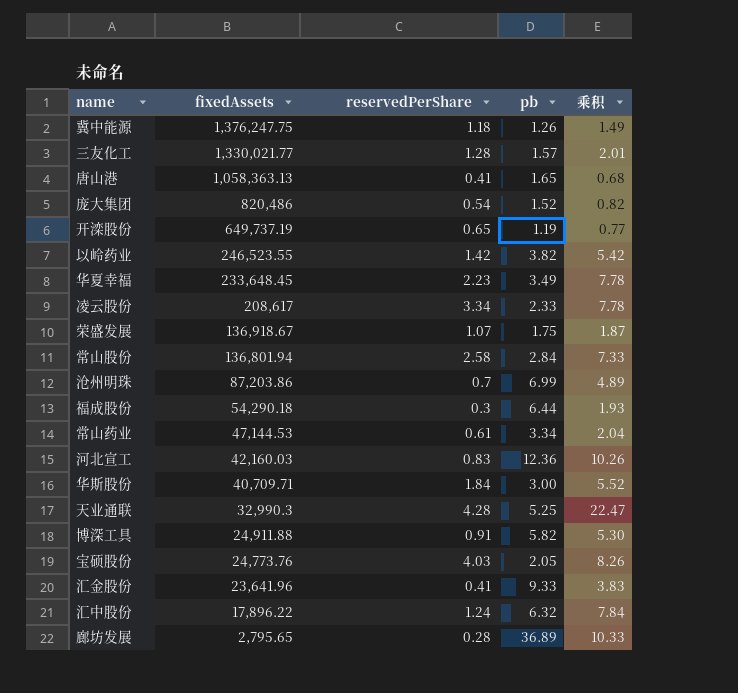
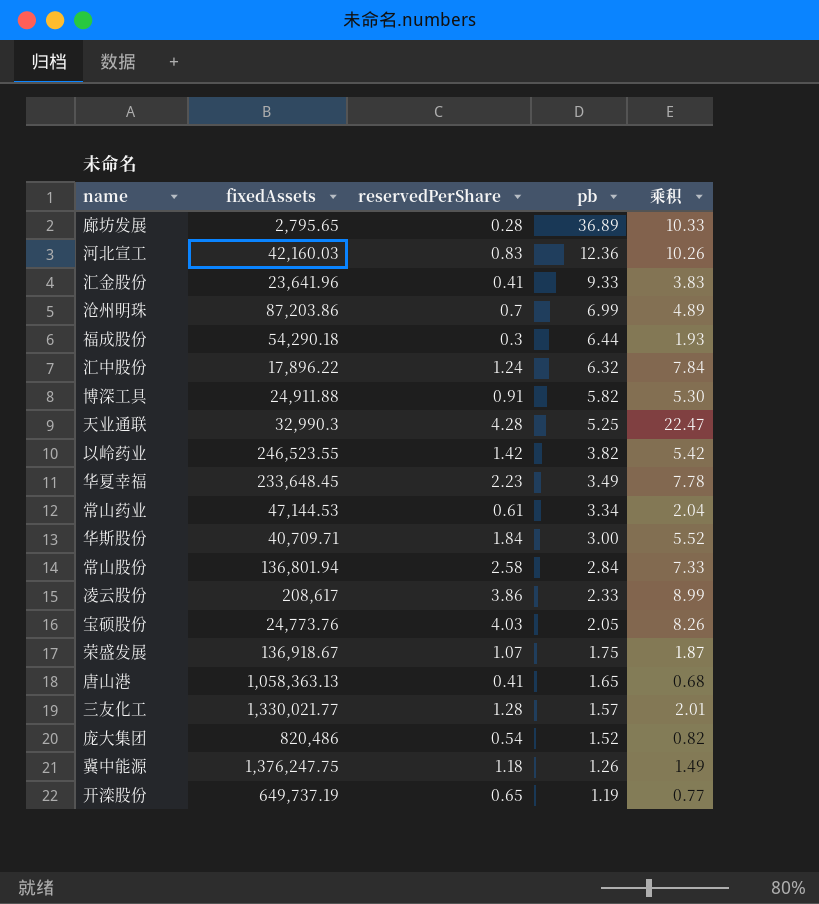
row order: fixedAssets descending -> pb descending
凌云股份 | reservedPerShare: 3.34 -> 3.86
凌云股份 | 乘积: 7.78 -> 8.99

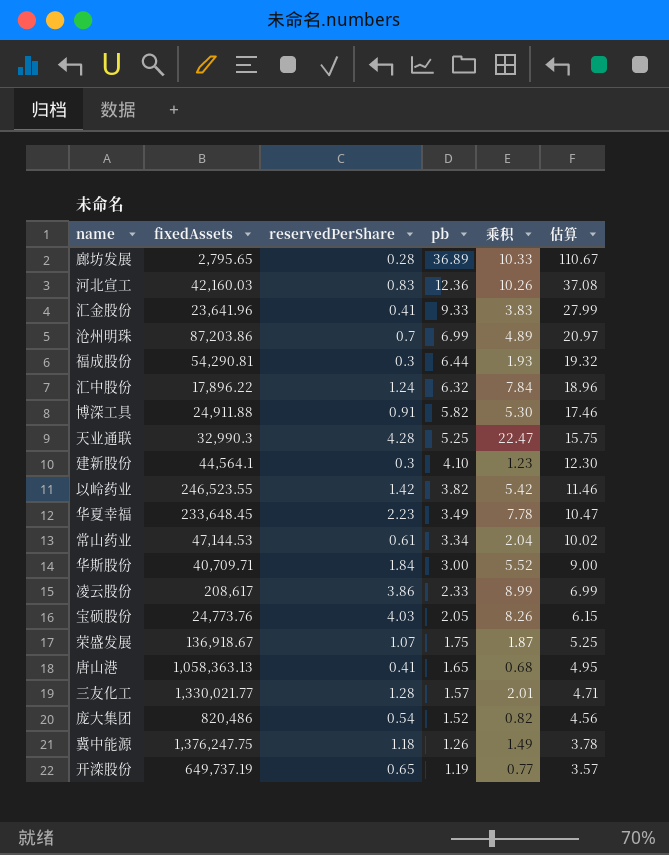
column 估算 | formula: none -> [pb] * 3
row 常山股份: 136,801.94 | 2.58 | 2.84 | 7.33 -> none
福成股份 | fixedAssets: 54,290.18 -> 54,290.81
row 建新股份: none -> 44,564.1 | 0.3 | 4.10 | 1.23 | 12.30

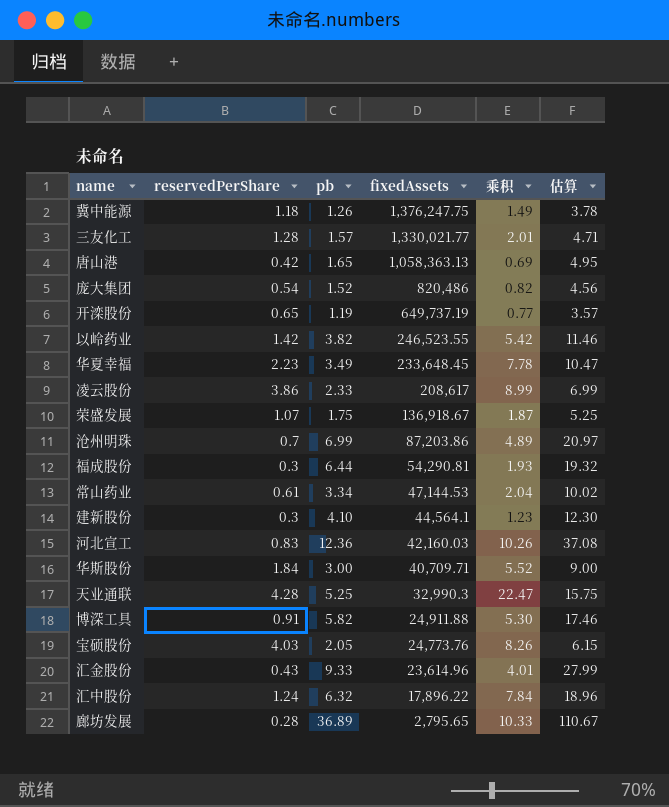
row order: pb descending -> fixedAssets descending
column fixedAssets | position: 2 -> 4
唐山港 | reservedPerShare: 0.41 -> 0.42
唐山港 | 乘积: 0.68 -> 0.69
汇金股份 | reservedPerShare: 0.41 -> 0.43
汇金股份 | fixedAssets: 23,641.96 -> 23,614.96
汇金股份 | 乘积: 3.83 -> 4.01

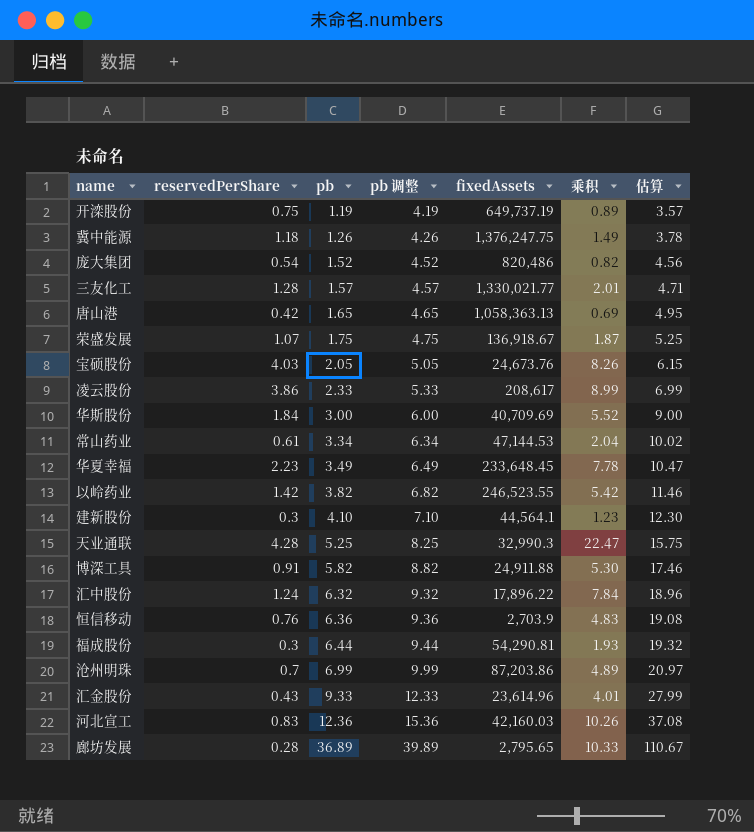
row order: fixedAssets descending -> pb ascending
column pb 调整 | formula: none -> [pb] + 3
开滦股份 | reservedPerShare: 0.65 -> 0.75
开滦股份 | 乘积: 0.77 -> 0.89
宝硕股份 | fixedAssets: 24,773.76 -> 24,673.76
华斯股份 | fixedAssets: 40,709.71 -> 40,709.69
row 恒信移动: none -> 0.76 | 6.36 | 9.36 | 2,703.9 | 4.83 | 19.08

